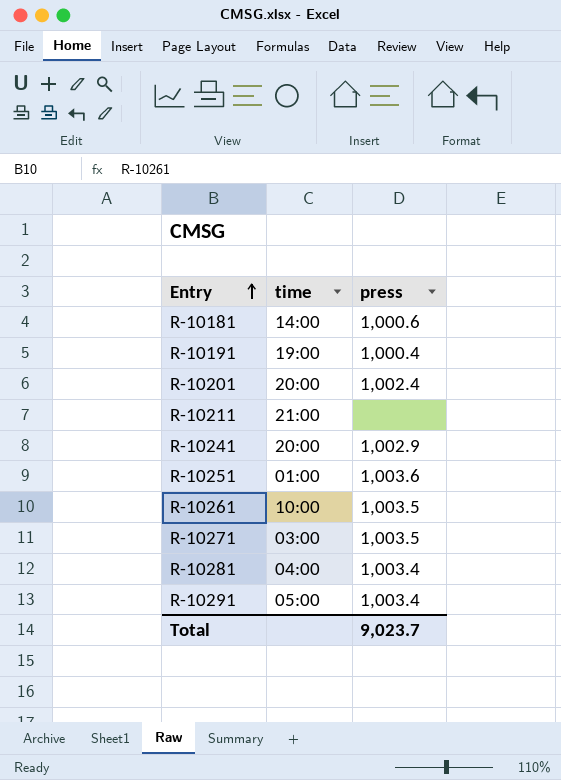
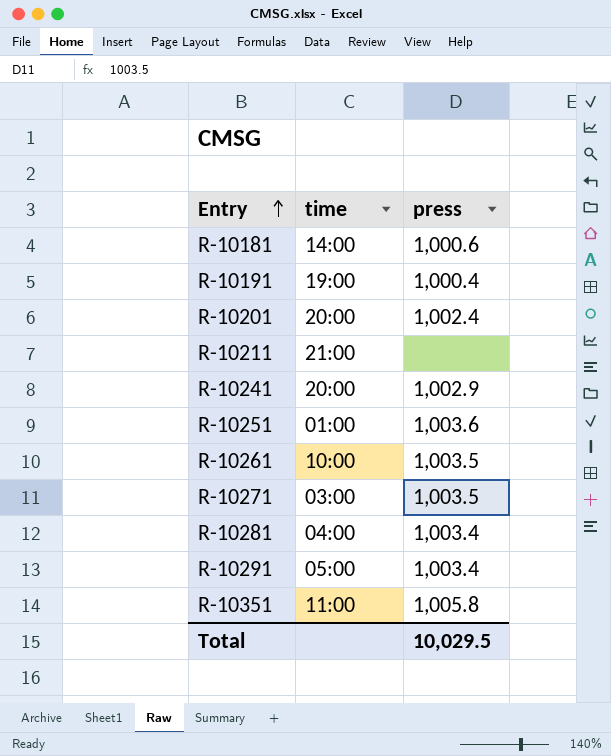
row R-10351: none -> 11:00 | 1,005.8
Total | press: 9,023.7 -> 10,029.5

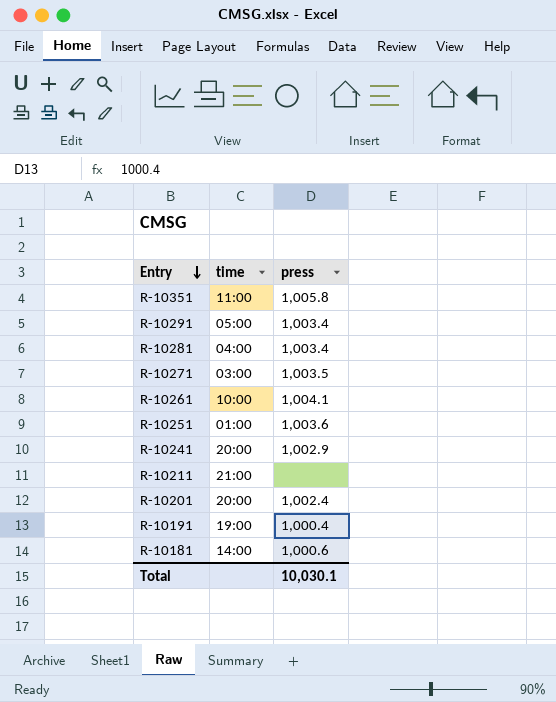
row order: Entry ascending -> Entry descending
R-10261 | press: 1,003.5 -> 1,004.1
Total | press: 10,029.5 -> 10,030.1

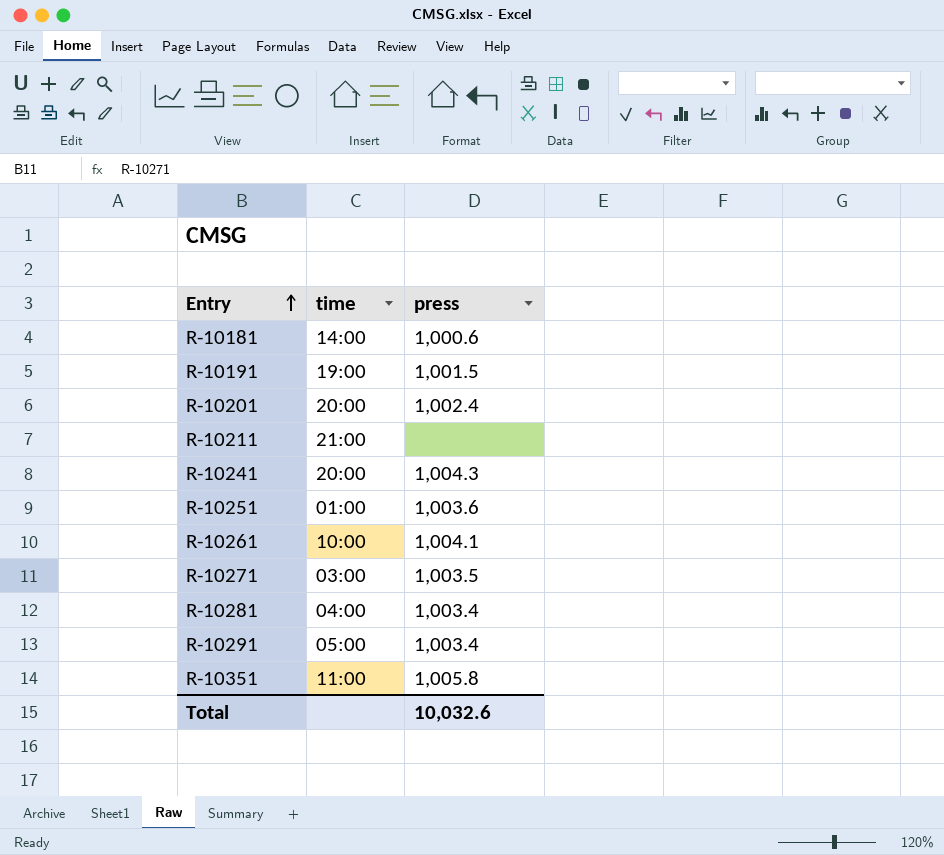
row order: Entry descending -> Entry ascending
R-10191 | press: 1,000.4 -> 1,001.5
R-10241 | press: 1,002.9 -> 1,004.3
Total | press: 10,030.1 -> 10,032.6

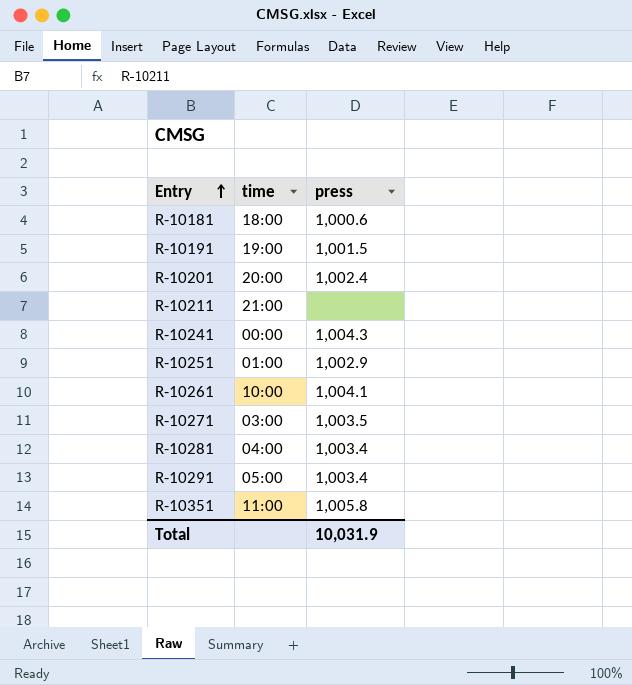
R-10181 | time: 14:00 -> 18:00
R-10241 | time: 20:00 -> 00:00
R-10251 | press: 1,003.6 -> 1,002.9
Total | press: 10,032.6 -> 10,031.9

